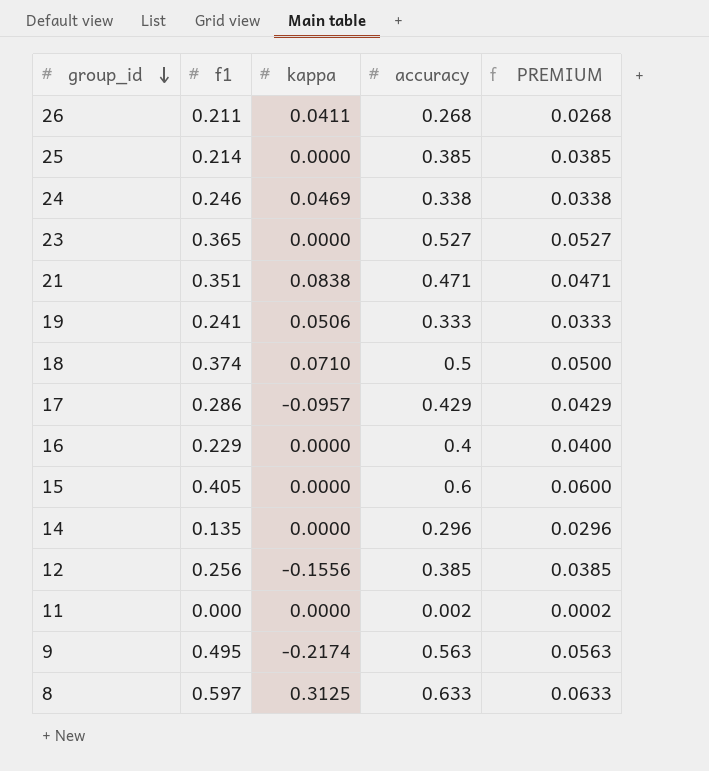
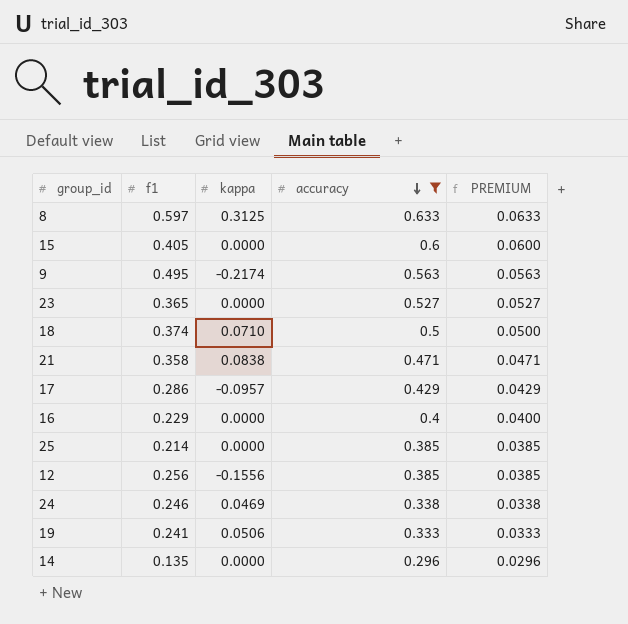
filter: none -> accuracy >= 0.296
row order: group_id descending -> accuracy descending
21 | f1: 0.351 -> 0.358

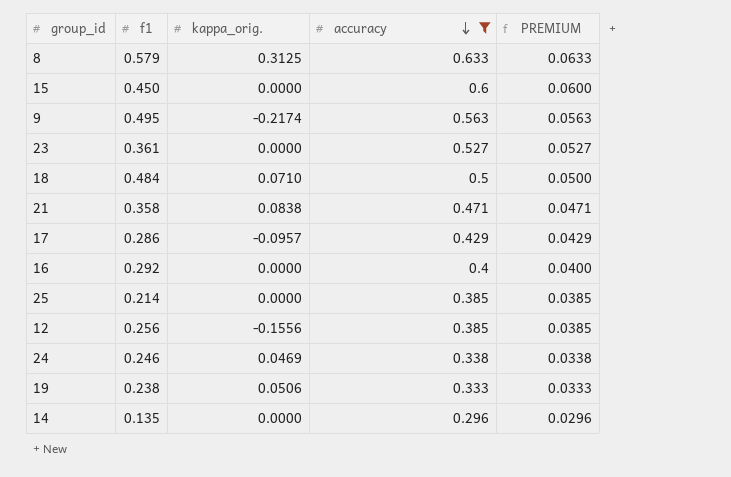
column name: kappa -> kappa_orig.
8 | f1: 0.597 -> 0.579
15 | f1: 0.405 -> 0.450
23 | f1: 0.365 -> 0.361
18 | f1: 0.374 -> 0.484
16 | f1: 0.229 -> 0.292
19 | f1: 0.241 -> 0.238

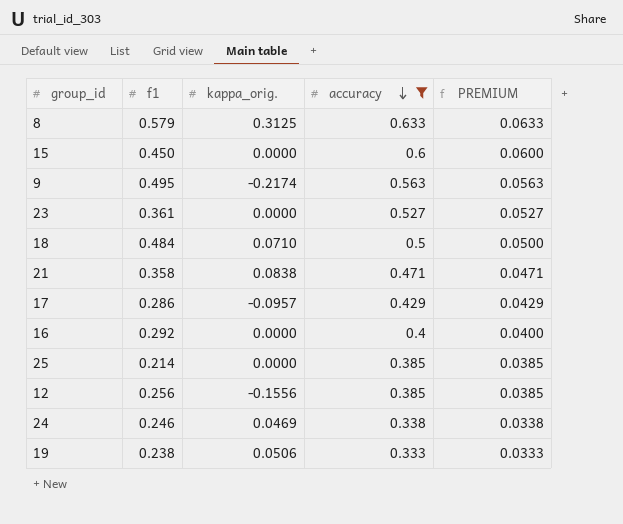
row 14: 0.135 | 0.0000 | 0.296 | 0.0296 -> none

